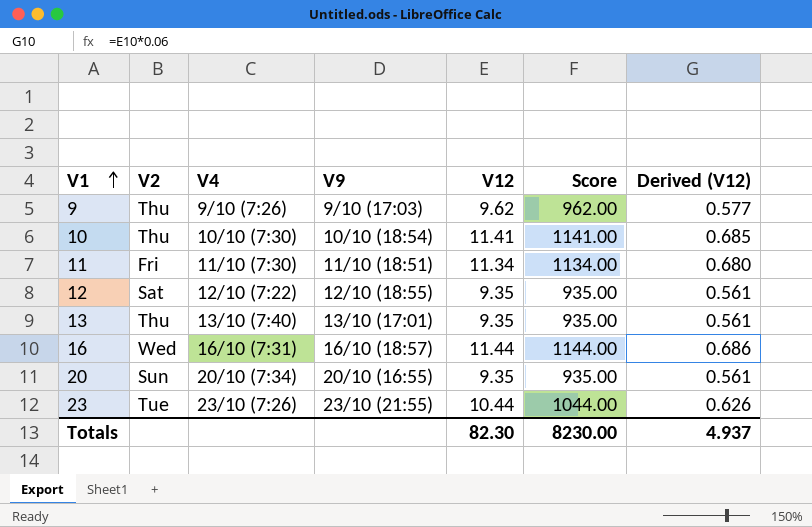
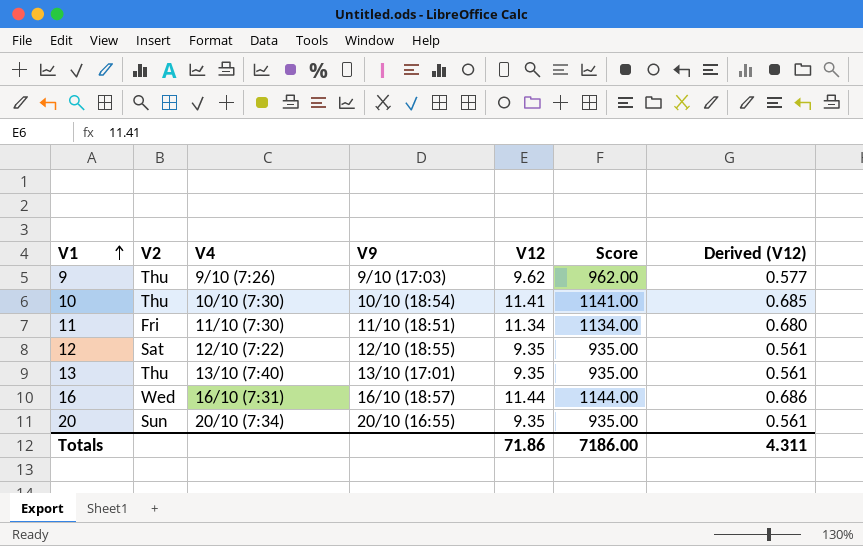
row 23: Tue | 23/10 (7:26) | 23/10 (21:55) | 10.44 | 1044.00 | 0.626 -> none
Totals | V12: 82.30 -> 71.86
Totals | Score: 8230.00 -> 7186.00
Totals | Derived (V12): 4.937 -> 4.311

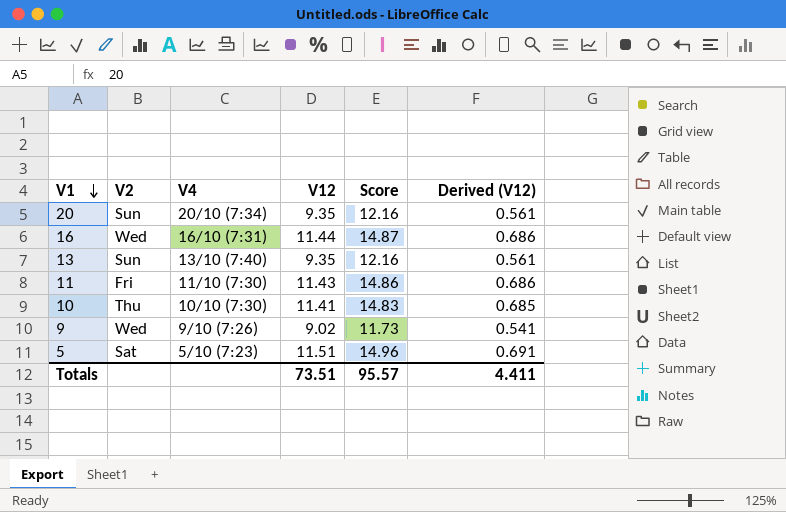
row order: V1 ascending -> V1 descending
column V9 | position: 4 -> none
column Score | formula: [V12] * 100 -> [V12] * 1.3
row 12: Sat | 12/10 (7:22) | 12/10 (18:55) | 9.35 | 935.00 | 0.561 -> none
13 | V2: Thu -> Sun
11 | V12: 11.34 -> 11.43
11 | Derived (V12): 0.680 -> 0.686
9 | V2: Thu -> Wed
9 | V12: 9.62 -> 9.02
9 | Derived (V12): 0.577 -> 0.541
row 5: none -> Sat | 5/10 (7:23) | 11.51 | 14.96 | 0.691
Totals | V12: 71.86 -> 73.51
Totals | Score: 7186.00 -> 95.57
Totals | Derived (V12): 4.311 -> 4.411

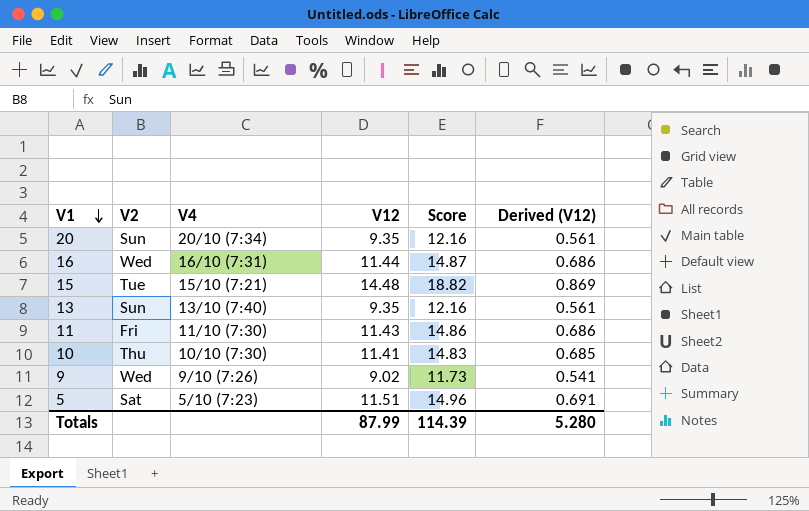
row 15: none -> Tue | 15/10 (7:21) | 14.48 | 18.82 | 0.869
Totals | V12: 73.51 -> 87.99
Totals | Score: 95.57 -> 114.39
Totals | Derived (V12): 4.411 -> 5.280

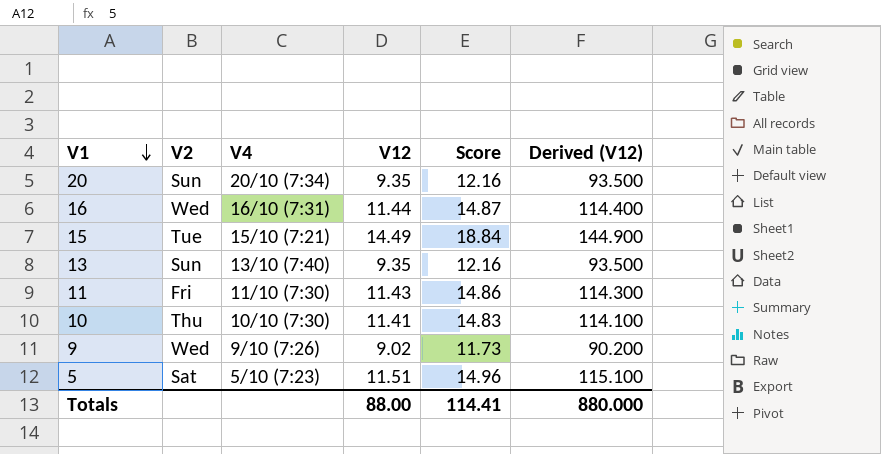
column Derived (V12) | formula: [V12] * 0.06 -> [V12] * 10
15 | V12: 14.48 -> 14.49
15 | Score: 18.82 -> 18.84
Totals | V12: 87.99 -> 88.00
Totals | Score: 114.39 -> 114.41
Totals | Derived (V12): 5.280 -> 880.000

